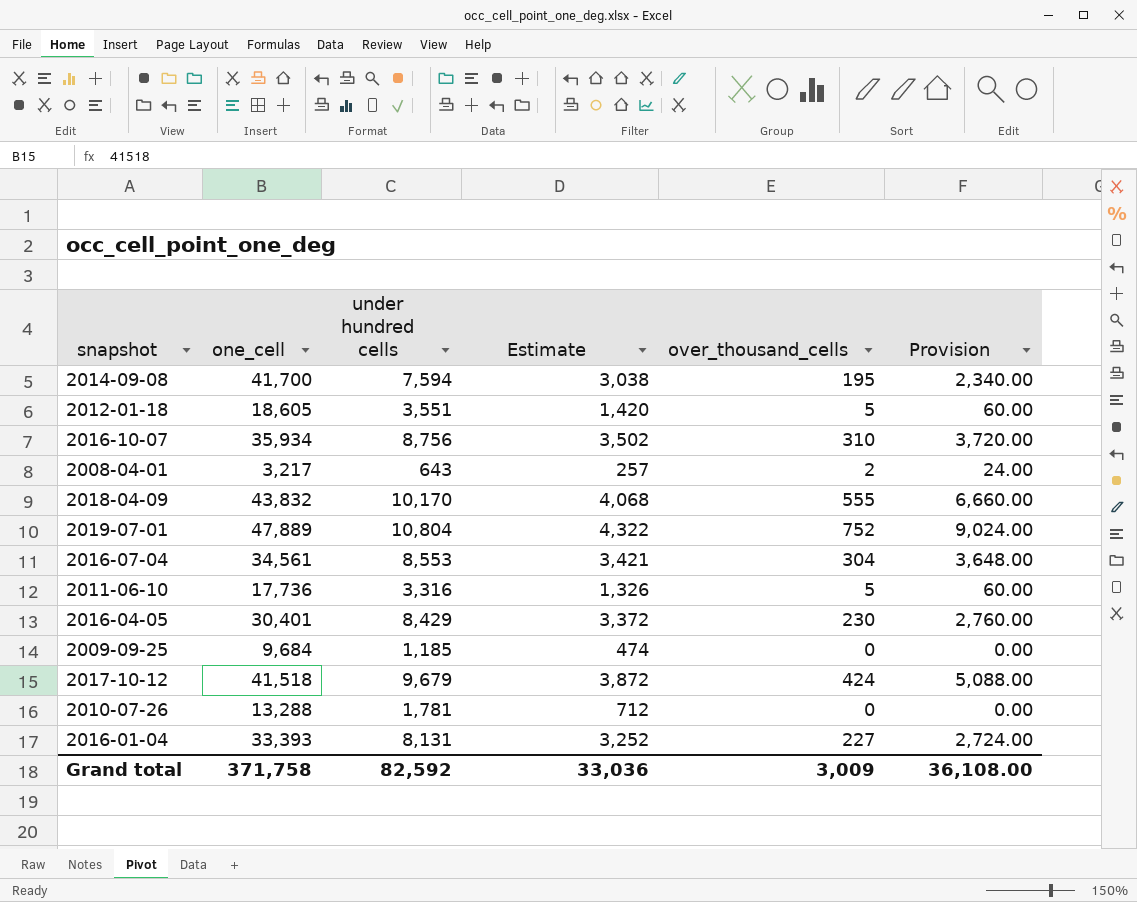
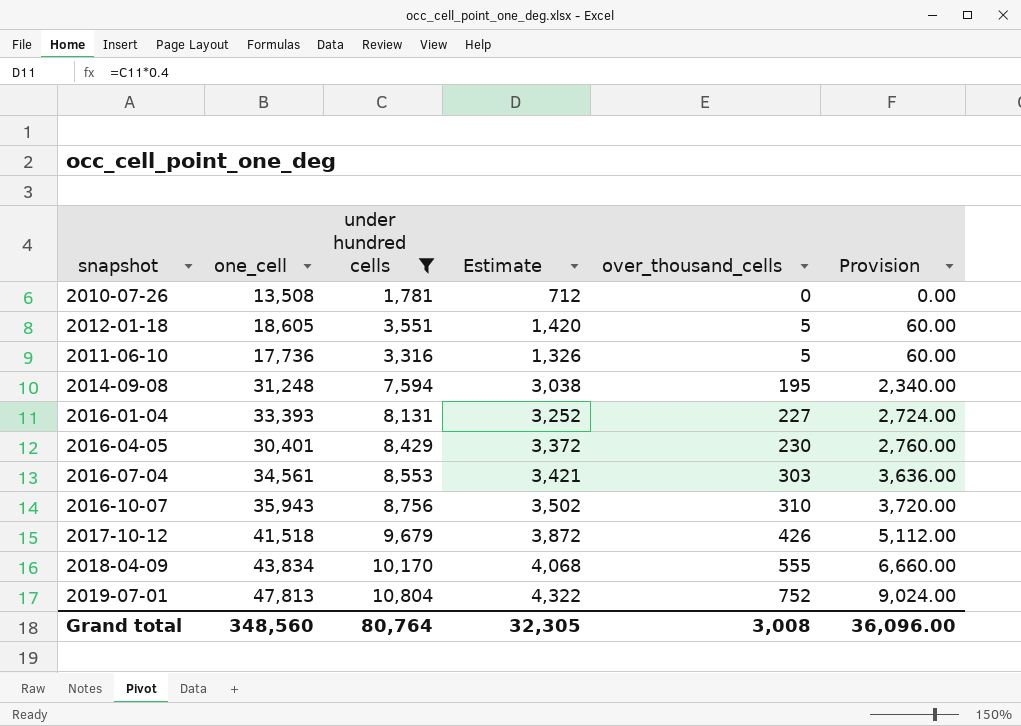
filter: none -> under hundred cells >= 1,781
row order: none -> over_thousand_cells ascending
2010-07-26 | one_cell: 13,288 -> 13,508
2014-09-08 | one_cell: 41,700 -> 31,248
2016-07-04 | over_thousand_cells: 304 -> 303
2016-07-04 | Provision: 3,648.00 -> 3,636.00
2016-10-07 | one_cell: 35,934 -> 35,943
2017-10-12 | over_thousand_cells: 424 -> 426
2017-10-12 | Provision: 5,088.00 -> 5,112.00
2018-04-09 | one_cell: 43,832 -> 43,834
2019-07-01 | one_cell: 47,889 -> 47,813
Grand total | one_cell: 371,758 -> 348,560
Grand total | under hundred cells: 82,592 -> 80,764
Grand total | Estimate: 33,036 -> 32,305
Grand total | over_thousand_cells: 3,009 -> 3,008
Grand total | Provision: 36,108.00 -> 36,096.00

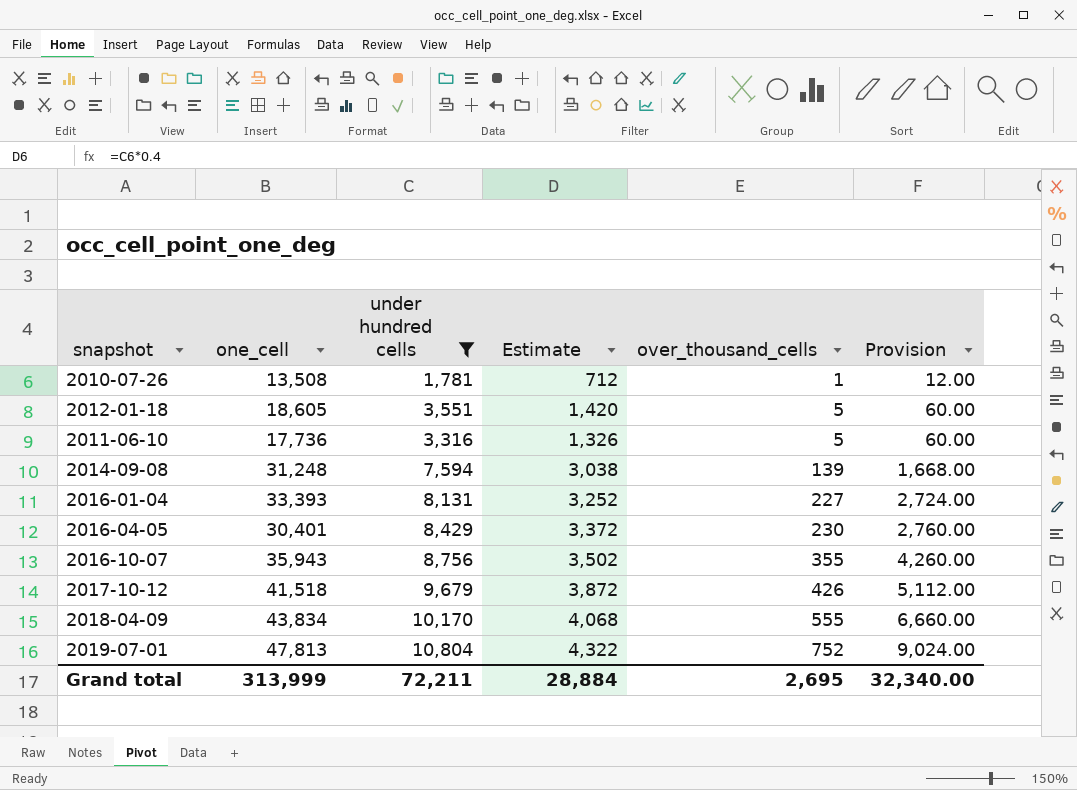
row 2016-07-04: 34,561 | 8,553 | 3,421 | 303 | 3,636.00 -> none
2010-07-26 | over_thousand_cells: 0 -> 1
2010-07-26 | Provision: 0.00 -> 12.00
2014-09-08 | over_thousand_cells: 195 -> 139
2014-09-08 | Provision: 2,340.00 -> 1,668.00
2016-10-07 | over_thousand_cells: 310 -> 355
2016-10-07 | Provision: 3,720.00 -> 4,260.00
Grand total | one_cell: 348,560 -> 313,999
Grand total | under hundred cells: 80,764 -> 72,211
Grand total | Estimate: 32,305 -> 28,884
Grand total | over_thousand_cells: 3,008 -> 2,695
Grand total | Provision: 36,096.00 -> 32,340.00

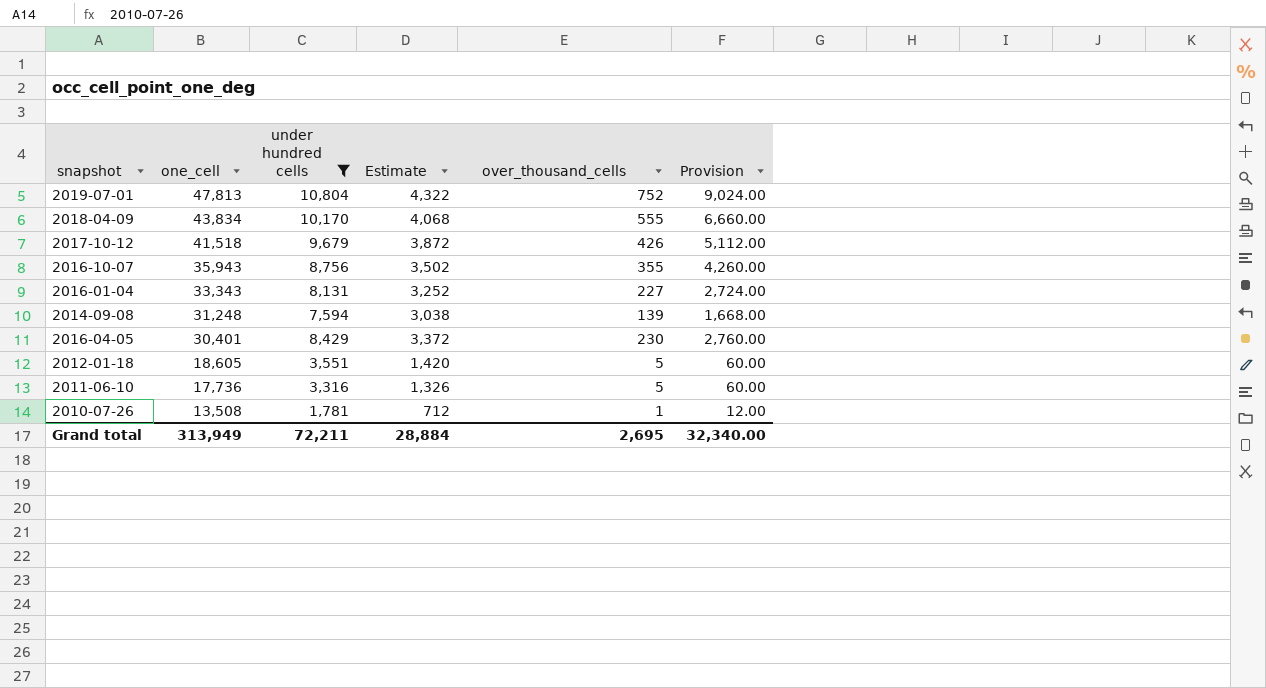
row order: over_thousand_cells ascending -> one_cell descending
2016-01-04 | one_cell: 33,393 -> 33,343
Grand total | one_cell: 313,999 -> 313,949

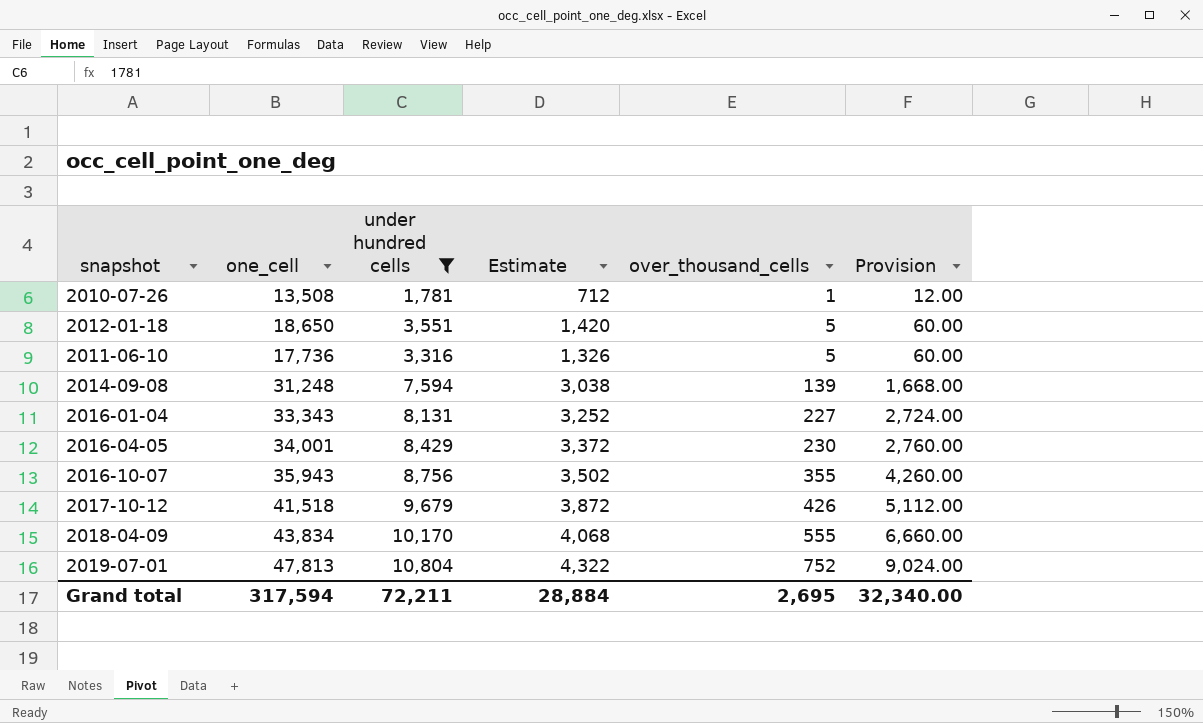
row order: one_cell descending -> over_thousand_cells ascending
2012-01-18 | one_cell: 18,605 -> 18,650
2016-04-05 | one_cell: 30,401 -> 34,001
Grand total | one_cell: 313,949 -> 317,594

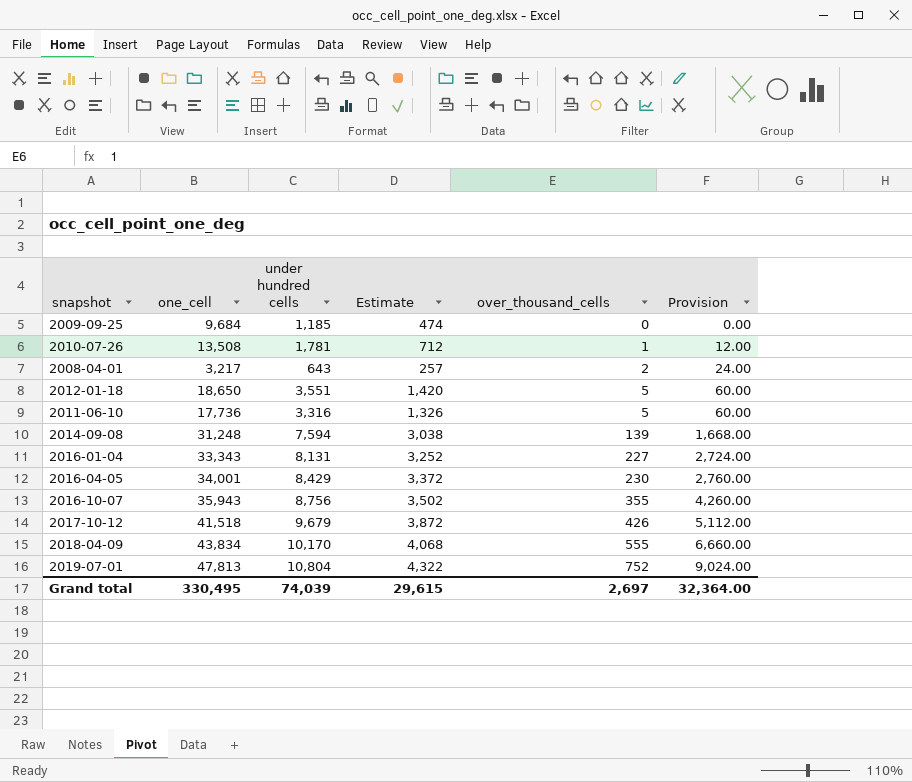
filter: under hundred cells >= 1,781 -> none
Grand total | one_cell: 317,594 -> 330,495
Grand total | under hundred cells: 72,211 -> 74,039
Grand total | Estimate: 28,884 -> 29,615
Grand total | over_thousand_cells: 2,695 -> 2,697
Grand total | Provision: 32,340.00 -> 32,364.00

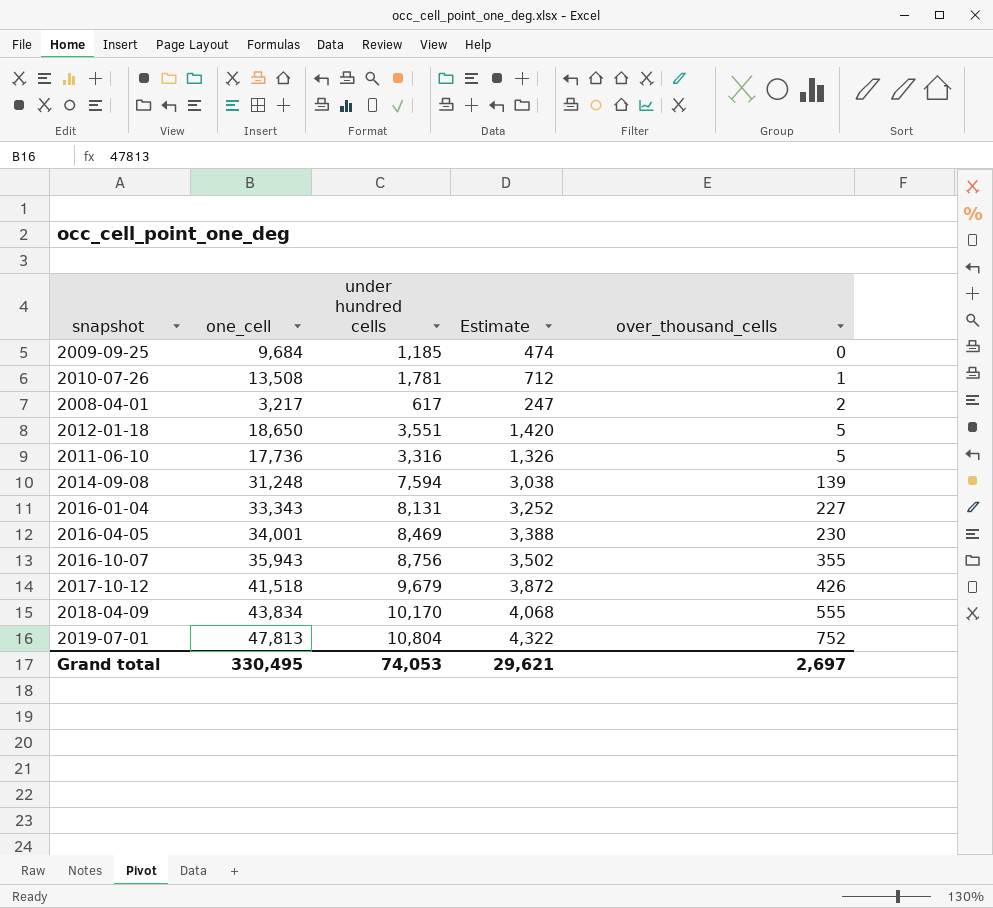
column Provision | formula: [over_thousand_cells] * 12 -> none
2008-04-01 | under hundred cells: 643 -> 617
2008-04-01 | Estimate: 257 -> 247
2016-04-05 | under hundred cells: 8,429 -> 8,469
2016-04-05 | Estimate: 3,372 -> 3,388
Grand total | under hundred cells: 74,039 -> 74,053
Grand total | Estimate: 29,615 -> 29,621

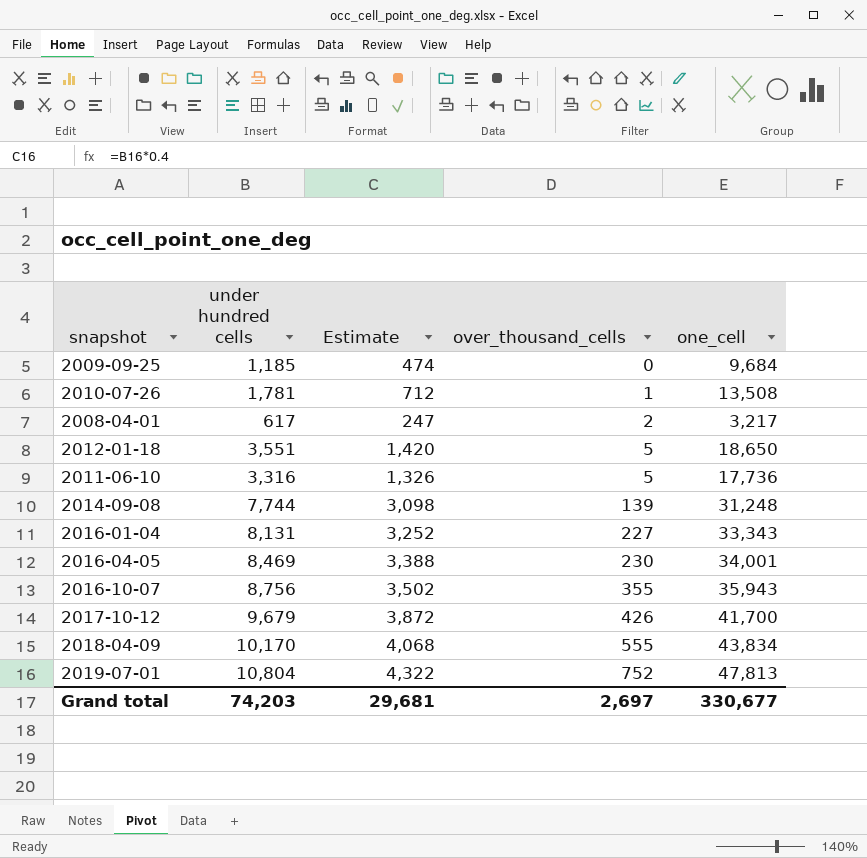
column one_cell | position: 2 -> 5
2014-09-08 | under hundred cells: 7,594 -> 7,744
2014-09-08 | Estimate: 3,038 -> 3,098
2017-10-12 | one_cell: 41,518 -> 41,700
Grand total | under hundred cells: 74,053 -> 74,203
Grand total | Estimate: 29,621 -> 29,681
Grand total | one_cell: 330,495 -> 330,677

